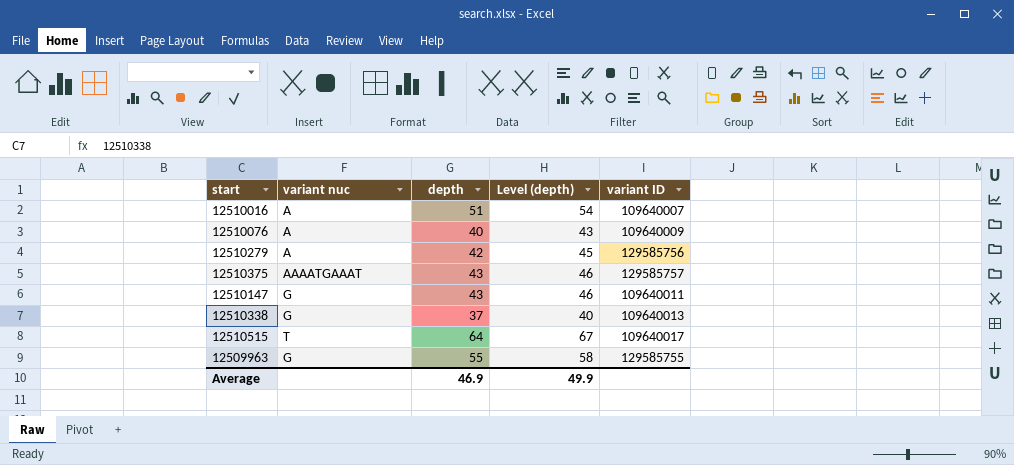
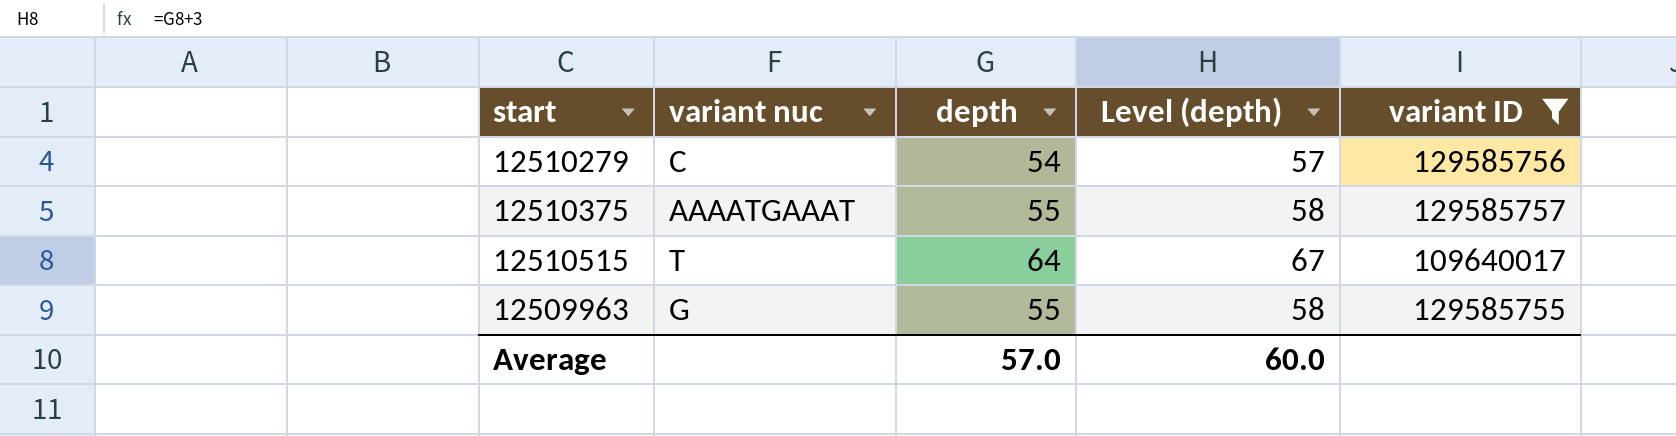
filter: none -> variant ID >= 109640017
12510279 | variant nuc: A -> C
12510279 | depth: 42 -> 54
12510279 | Level (depth): 45 -> 57
12510375 | depth: 43 -> 55
12510375 | Level (depth): 46 -> 58
Average | depth: 46.9 -> 57.0
Average | Level (depth): 49.9 -> 60.0

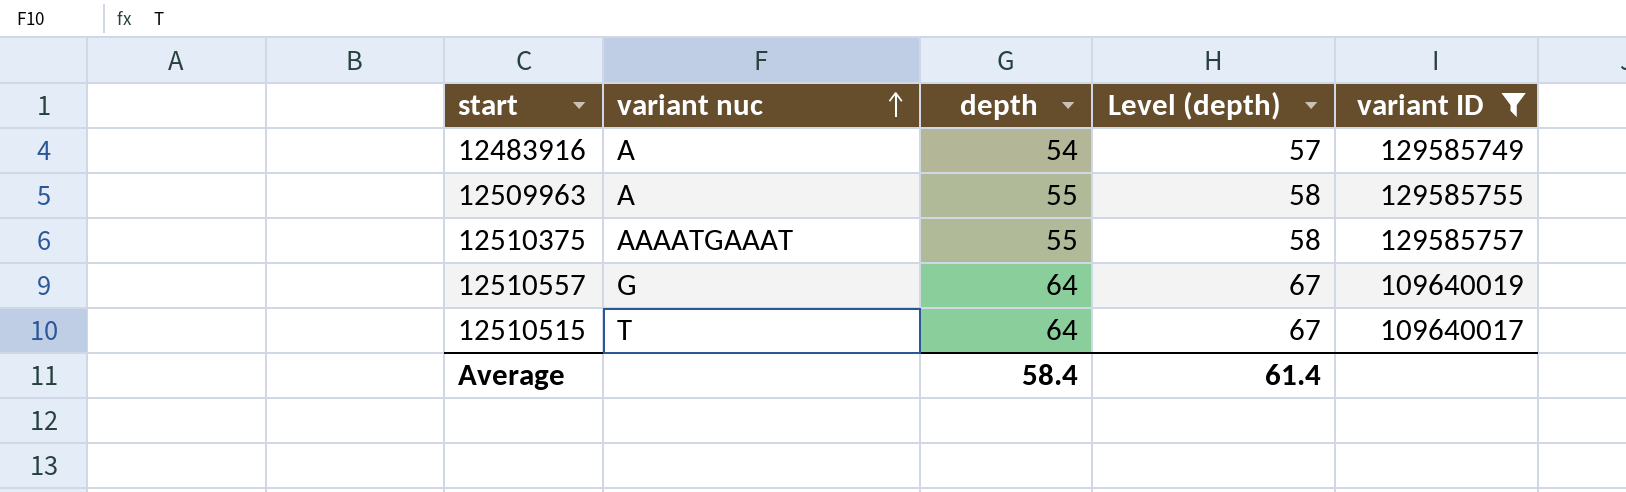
row order: none -> variant nuc ascending
row 12510279: C | 54 | 57 | 129585756 -> none
row 12483916: none -> A | 54 | 57 | 129585749
12509963 | variant nuc: G -> A
row 12510557: none -> G | 64 | 67 | 109640019
Average | depth: 57.0 -> 58.4
Average | Level (depth): 60.0 -> 61.4

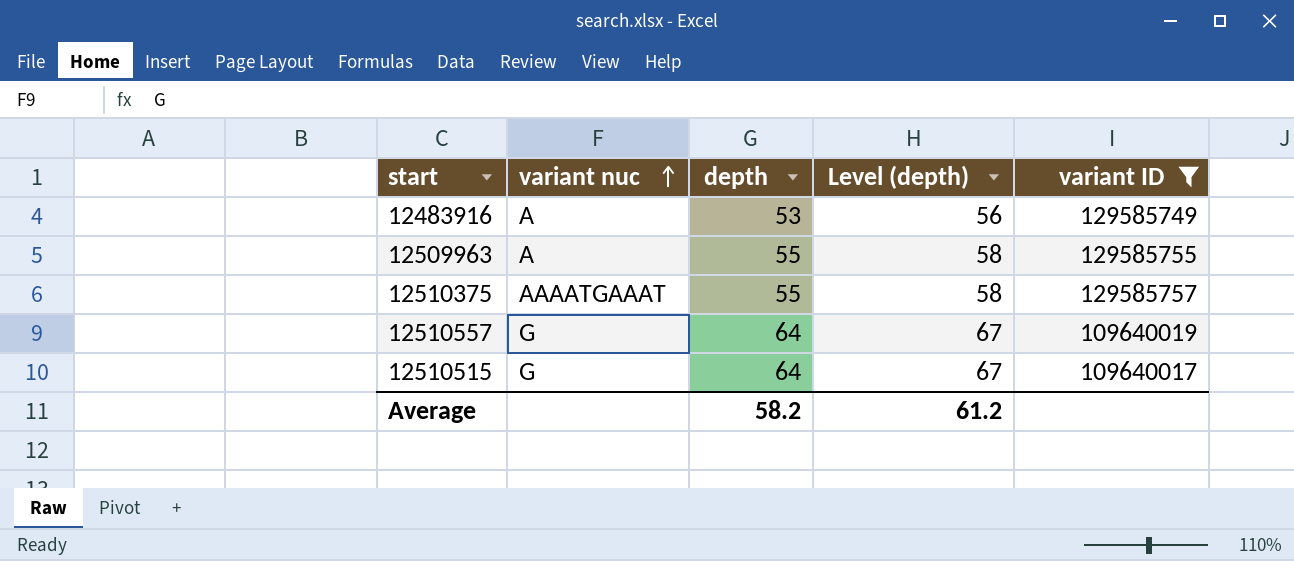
12483916 | depth: 54 -> 53
12483916 | Level (depth): 57 -> 56
12510515 | variant nuc: T -> G
Average | depth: 58.4 -> 58.2
Average | Level (depth): 61.4 -> 61.2

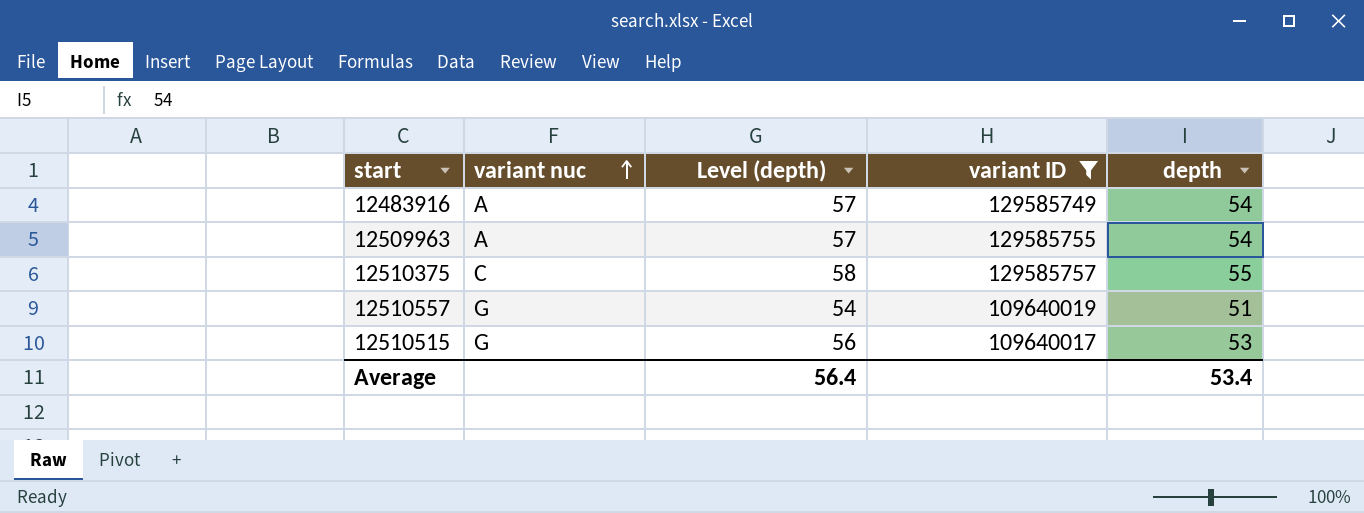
column depth | position: 3 -> 5
12483916 | Level (depth): 56 -> 57
12483916 | depth: 53 -> 54
12509963 | Level (depth): 58 -> 57
12509963 | depth: 55 -> 54
12510375 | variant nuc: AAAATGAAAT -> C
12510557 | Level (depth): 67 -> 54
12510557 | depth: 64 -> 51
12510515 | Level (depth): 67 -> 56
12510515 | depth: 64 -> 53
Average | Level (depth): 61.2 -> 56.4
Average | depth: 58.2 -> 53.4

